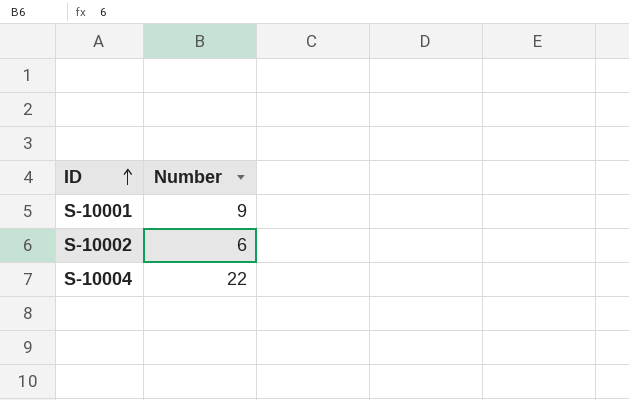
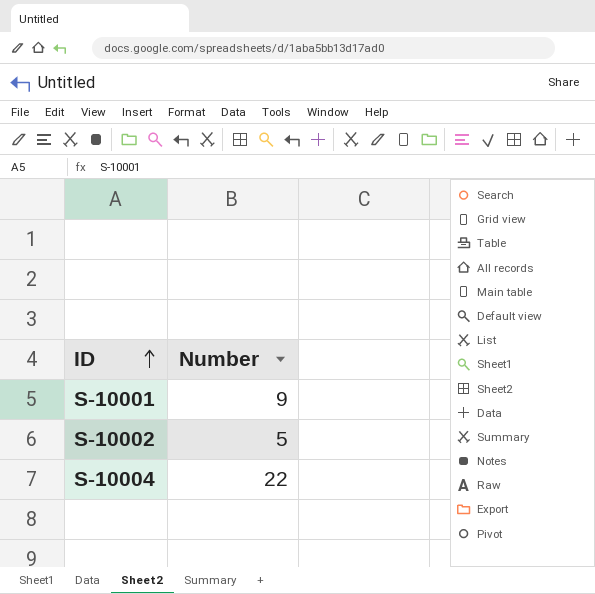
S-10002 | Number: 6 -> 5

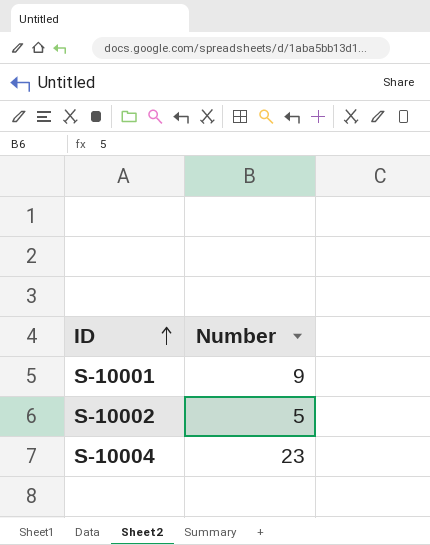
S-10004 | Number: 22 -> 23

